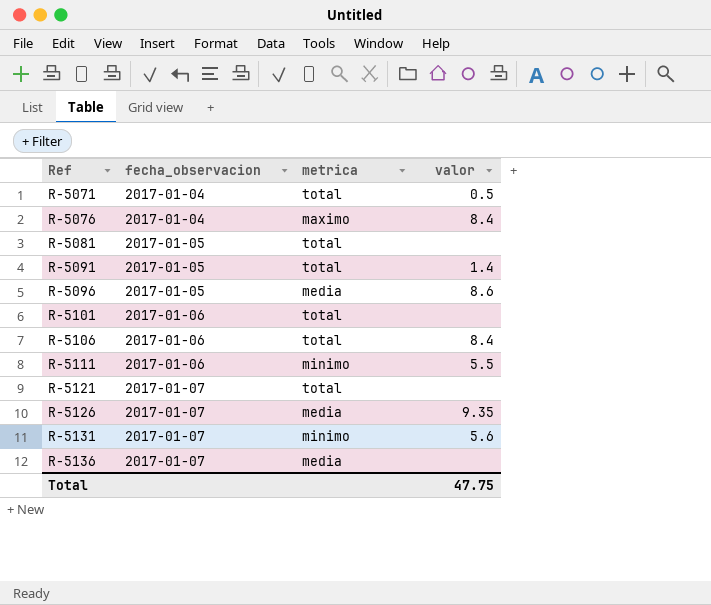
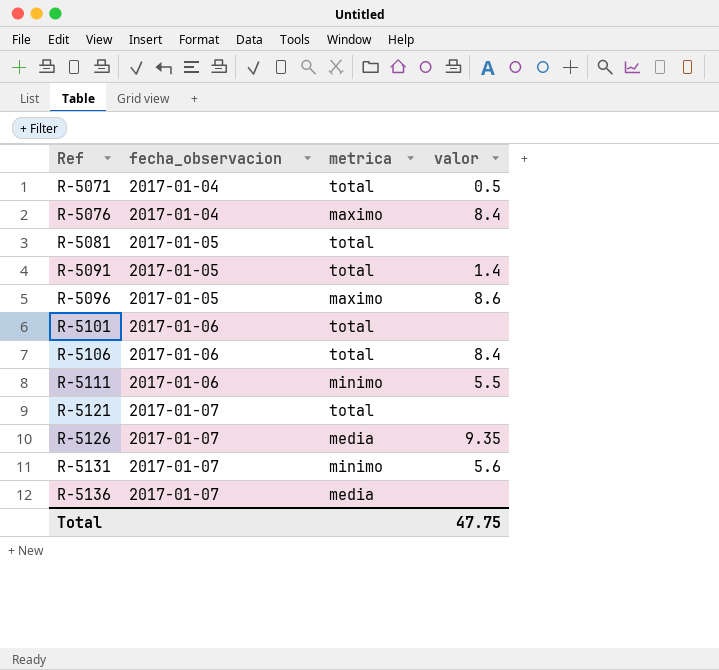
R-5096 | metrica: media -> maximo

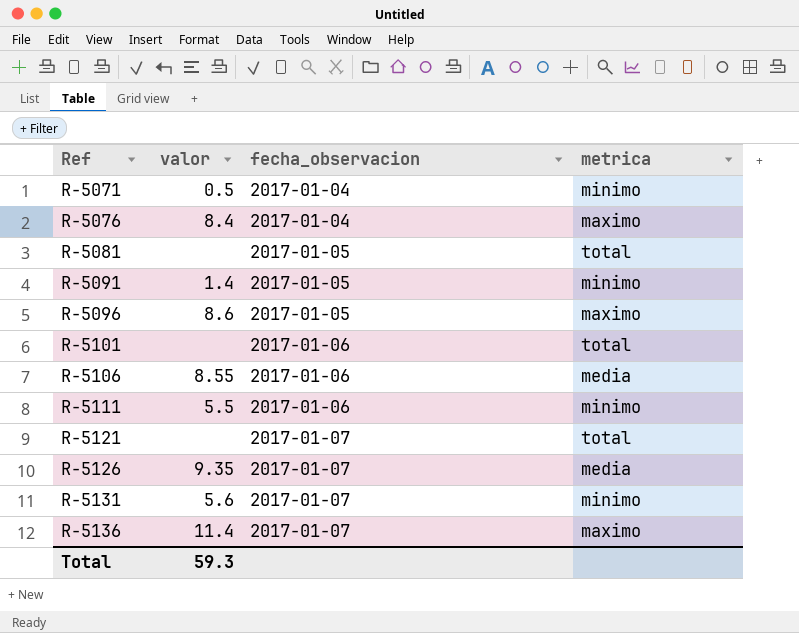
column valor | position: 4 -> 2
R-5071 | metrica: total -> minimo
R-5091 | metrica: total -> minimo
R-5106 | valor: 8.4 -> 8.55
R-5106 | metrica: total -> media
R-5136 | valor: none -> 11.4
R-5136 | metrica: media -> maximo
Total | valor: 47.75 -> 59.3

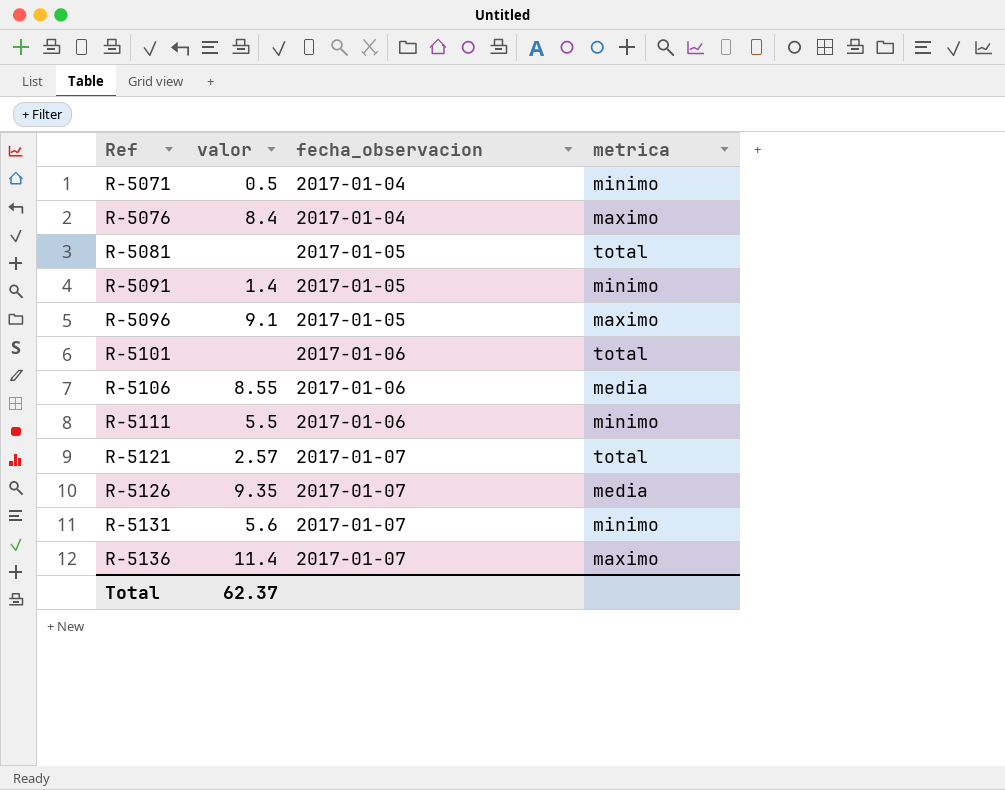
R-5096 | valor: 8.6 -> 9.1
R-5121 | valor: none -> 2.57
Total | valor: 59.3 -> 62.37

